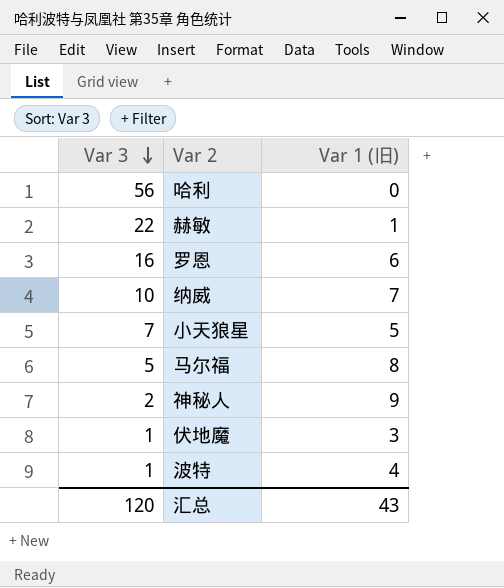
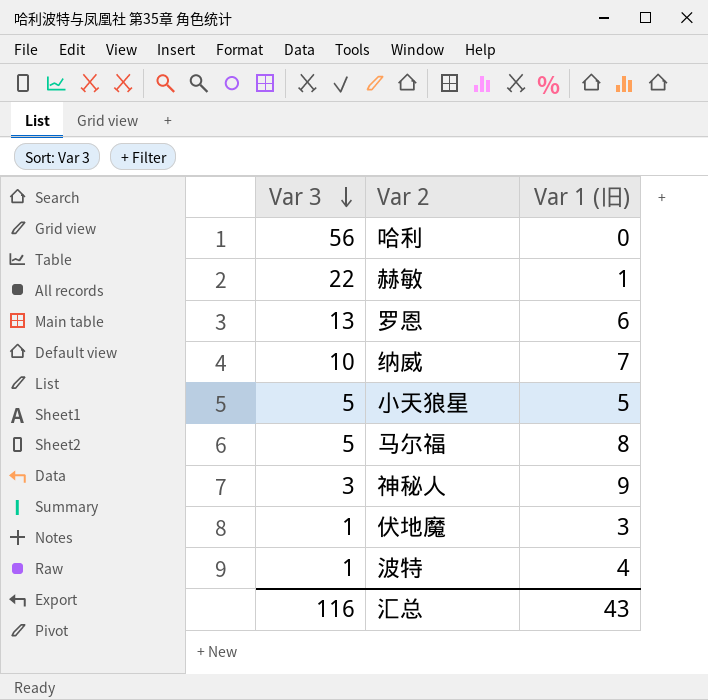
罗恩 | Var 3: 16 -> 13
小天狼星 | Var 3: 7 -> 5
神秘人 | Var 3: 2 -> 3
汇总 | Var 3: 120 -> 116

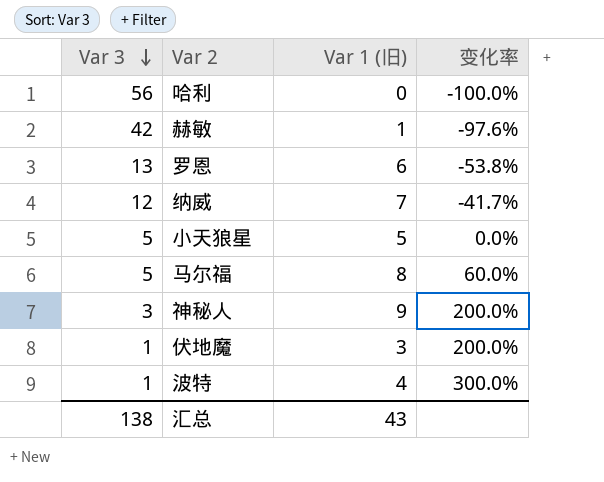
column 变化率 | formula: none -> ([Var 1 (旧)] - [Var 3]) / [Var 3]
赫敏 | Var 3: 22 -> 42
纳威 | Var 3: 10 -> 12
汇总 | Var 3: 116 -> 138

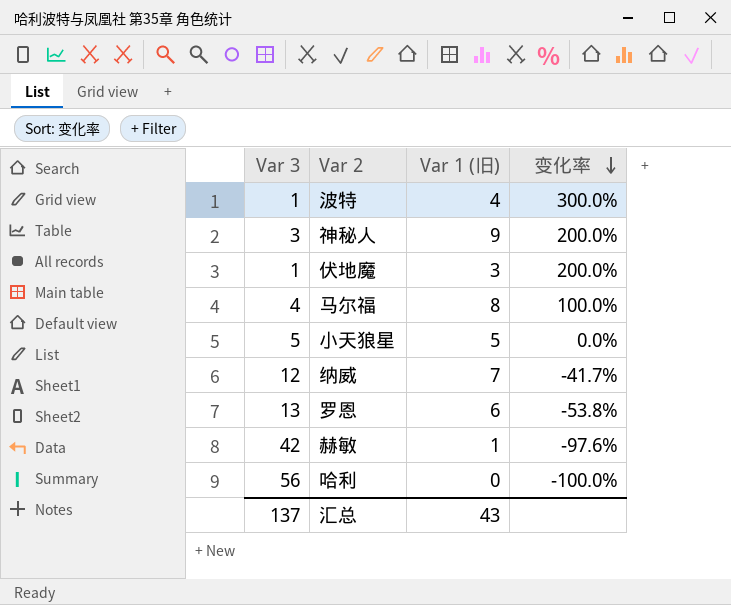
row order: Var 3 descending -> 变化率 descending
马尔福 | Var 3: 5 -> 4
马尔福 | 变化率: 60.0% -> 100.0%
汇总 | Var 3: 138 -> 137

